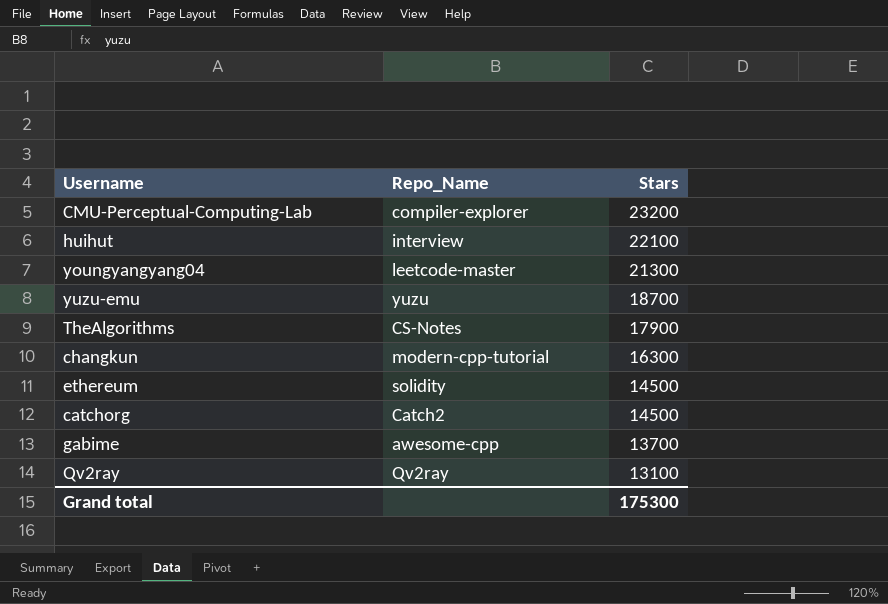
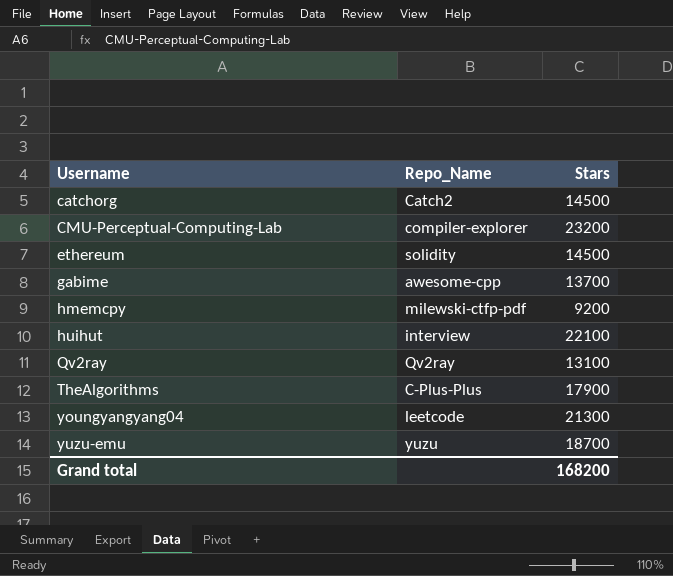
row order: Stars descending -> Username ascending
row changkun: modern-cpp-tutorial | 16300 -> none
row hmemcpy: none -> milewski-ctfp-pdf | 9200
TheAlgorithms | Repo_Name: CS-Notes -> C-Plus-Plus
youngyangyang04 | Repo_Name: leetcode-master -> leetcode
Grand total | Stars: 175300 -> 168200

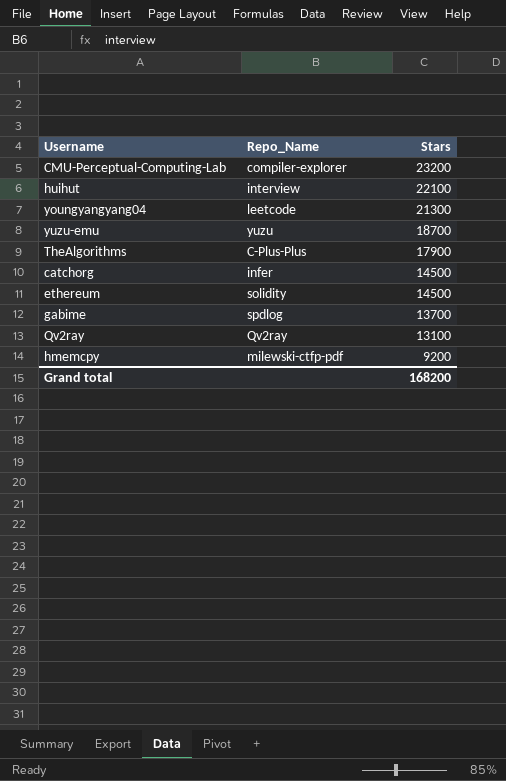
row order: Username ascending -> Stars descending
catchorg | Repo_Name: Catch2 -> infer
gabime | Repo_Name: awesome-cpp -> spdlog

